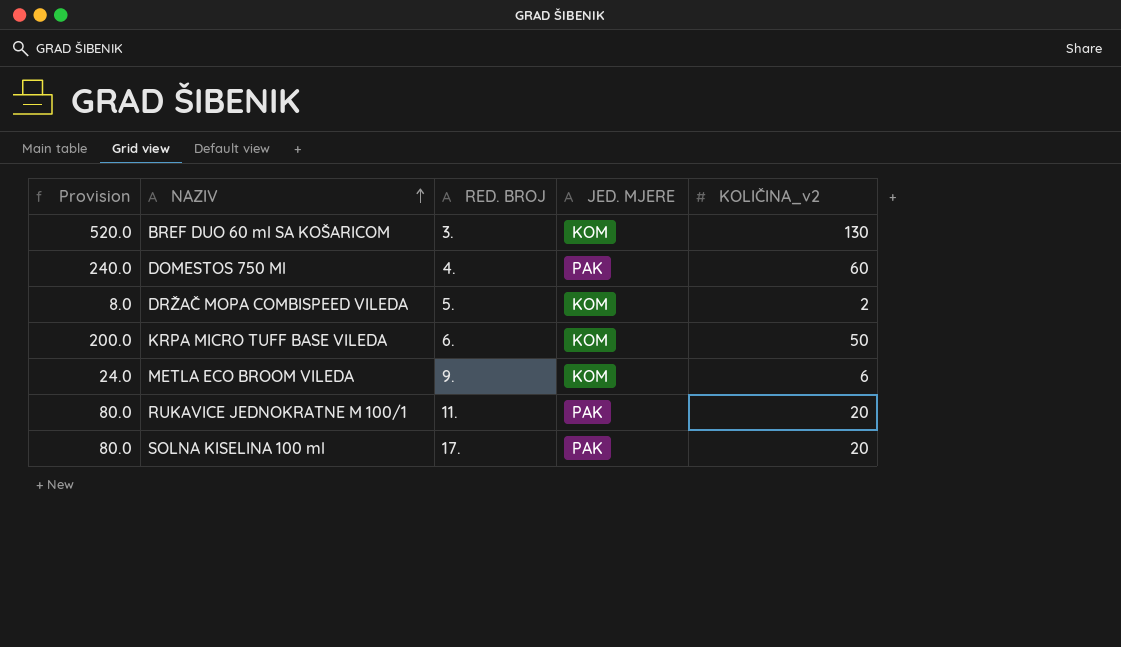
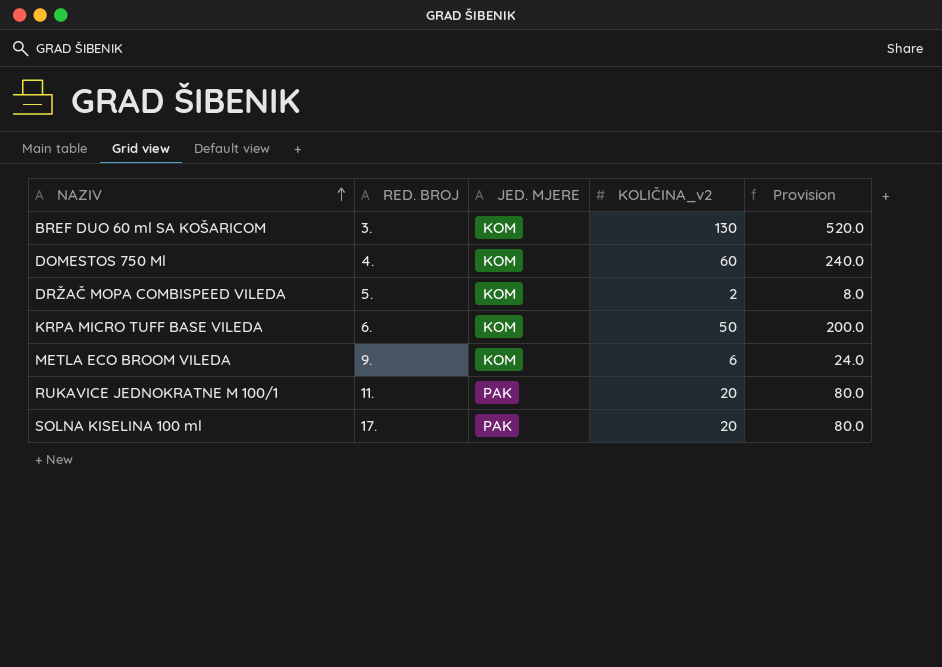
column Provision | position: 1 -> 5
DOMESTOS 750 Ml | JED. MJERE: PAK -> KOM

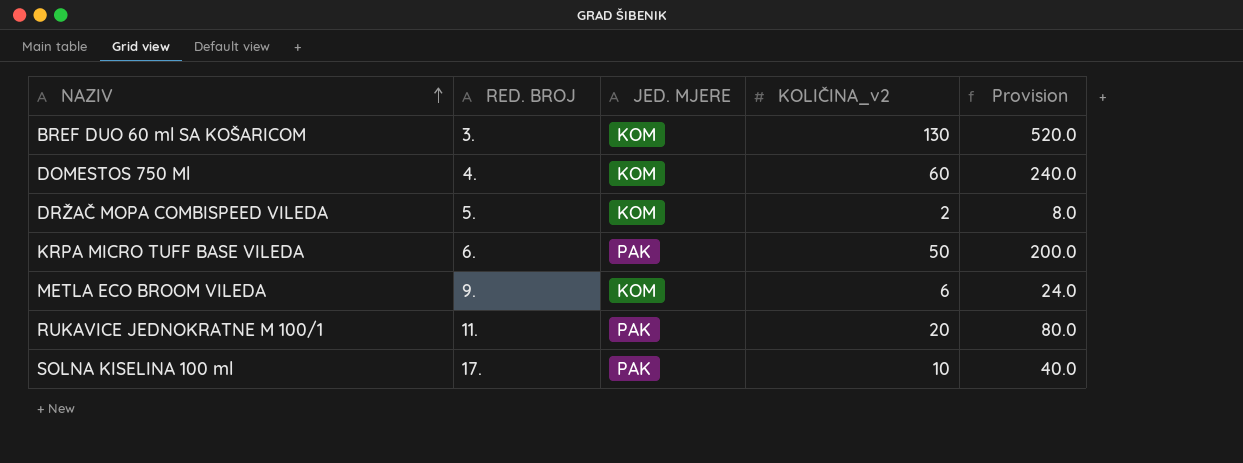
KRPA MICRO TUFF BASE VILEDA | JED. MJERE: KOM -> PAK
SOLNA KISELINA 100 ml | KOLIČINA_v2: 20 -> 10
SOLNA KISELINA 100 ml | Provision: 80.0 -> 40.0

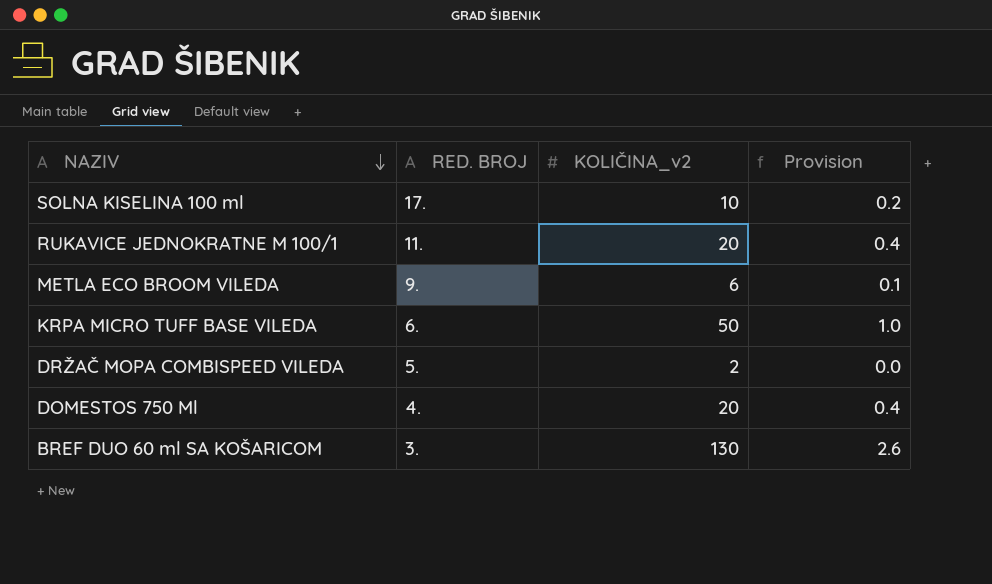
row order: NAZIV ascending -> NAZIV descending
column JED. MJERE | position: 3 -> none
column Provision | formula: [KOLIČINA_v2] * 4 -> [KOLIČINA_v2] * 0.02
DOMESTOS 750 Ml | KOLIČINA_v2: 60 -> 20

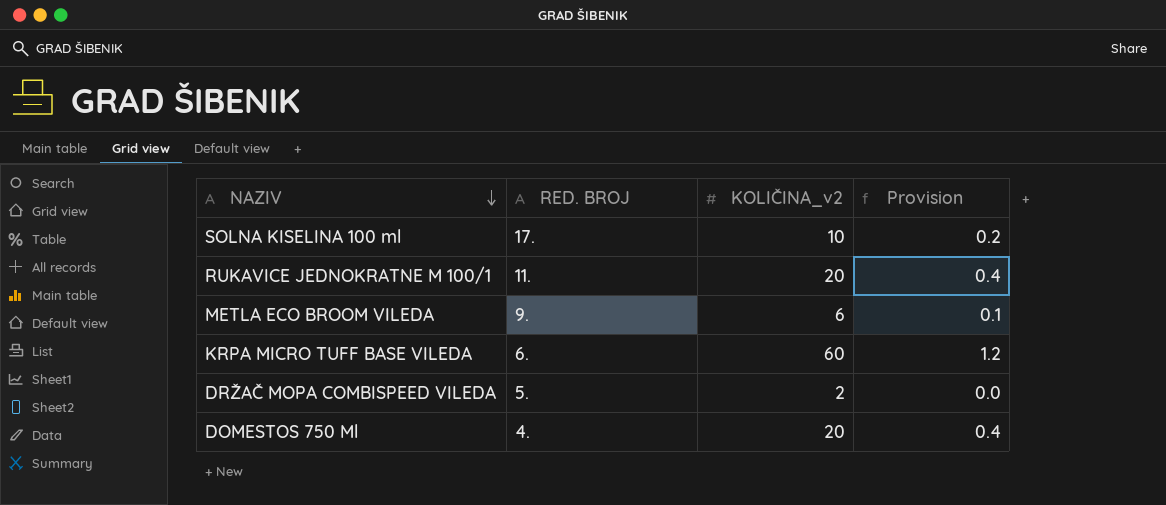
row BREF DUO 60 ml SA KOŠARICOM: 3. | 130 | 2.6 -> none
KRPA MICRO TUFF BASE VILEDA | KOLIČINA_v2: 50 -> 60
KRPA MICRO TUFF BASE VILEDA | Provision: 1.0 -> 1.2

